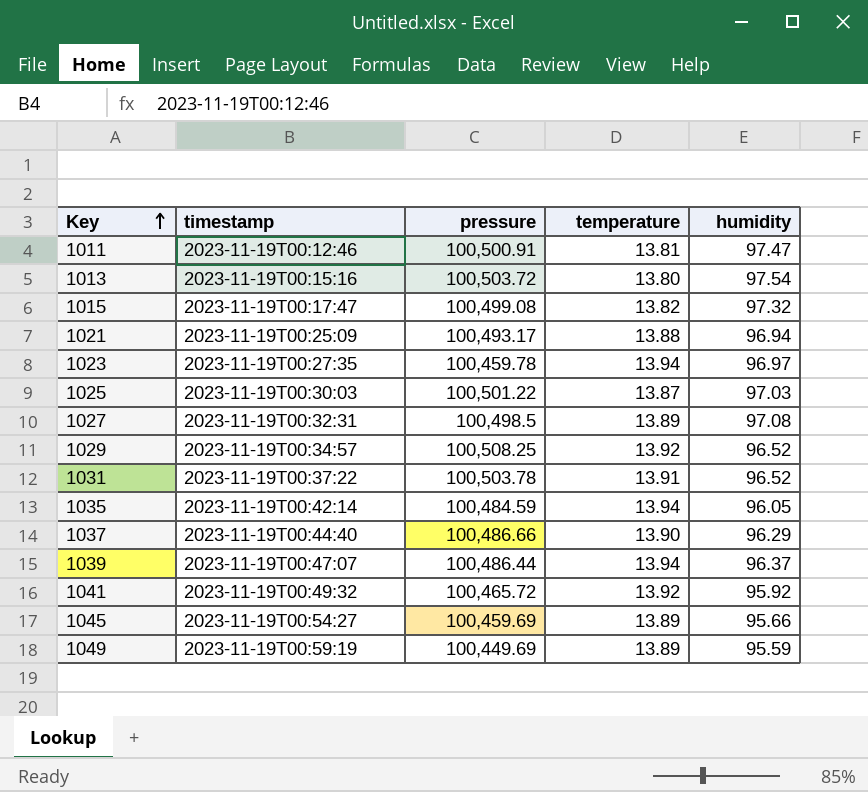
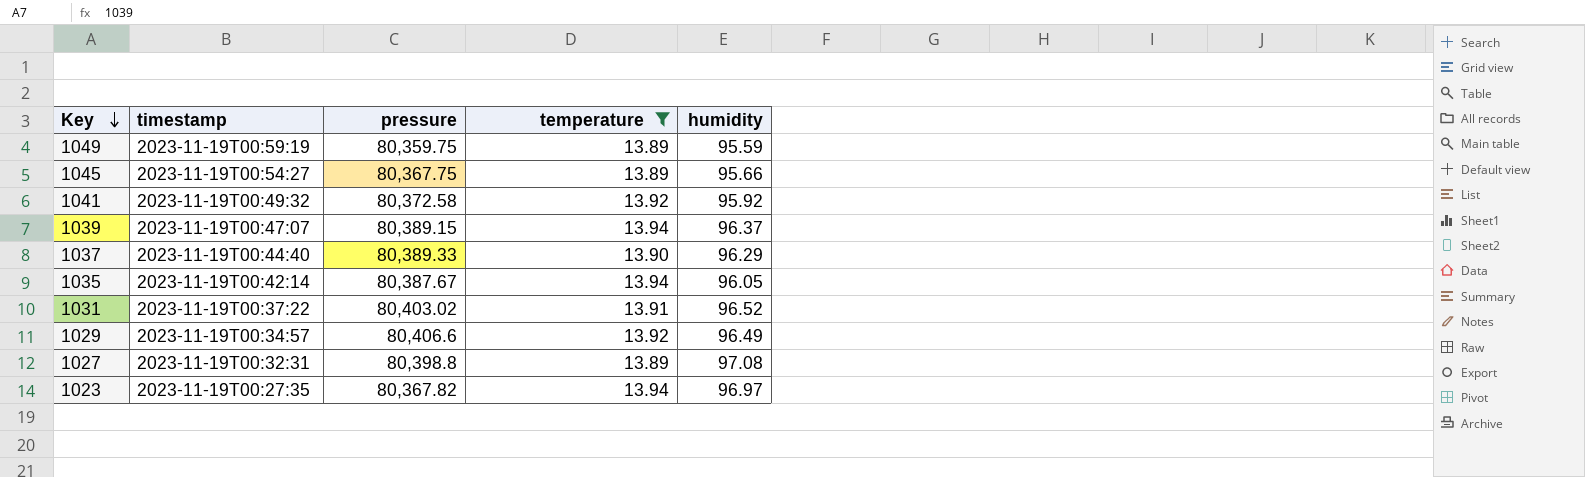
filter: none -> temperature >= 13.89
row order: Key ascending -> Key descending
1049 | pressure: 100,449.69 -> 80,359.75
1045 | pressure: 100,459.69 -> 80,367.75
1041 | pressure: 100,465.72 -> 80,372.58
1039 | pressure: 100,486.44 -> 80,389.15
1037 | pressure: 100,486.66 -> 80,389.33
1035 | pressure: 100,484.59 -> 80,387.67
1031 | pressure: 100,503.78 -> 80,403.02
1029 | pressure: 100,508.25 -> 80,406.6
1029 | humidity: 96.52 -> 96.49
1027 | pressure: 100,498.5 -> 80,398.8
1023 | pressure: 100,459.78 -> 80,367.82

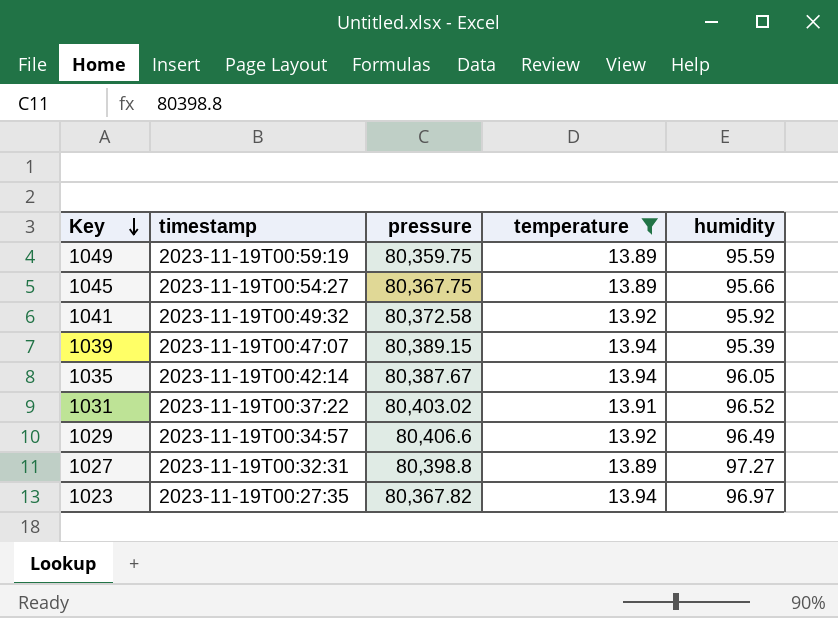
row 1037: 2023-11-19T00:44:40 | 80,389.33 | 13.90 | 96.29 -> none
1039 | humidity: 96.37 -> 95.39
1027 | humidity: 97.08 -> 97.27

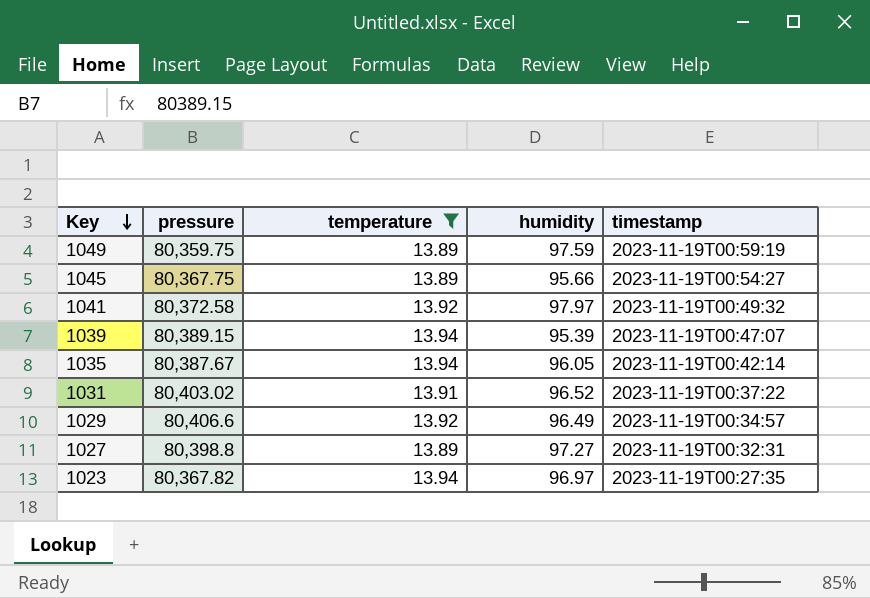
column timestamp | position: 2 -> 5
1049 | humidity: 95.59 -> 97.59
1041 | humidity: 95.92 -> 97.97

